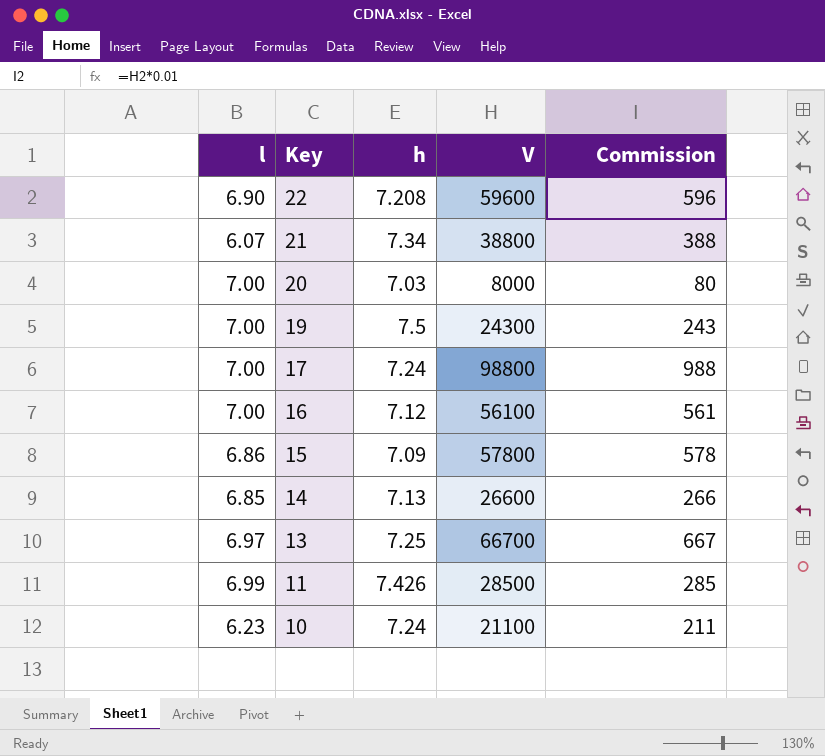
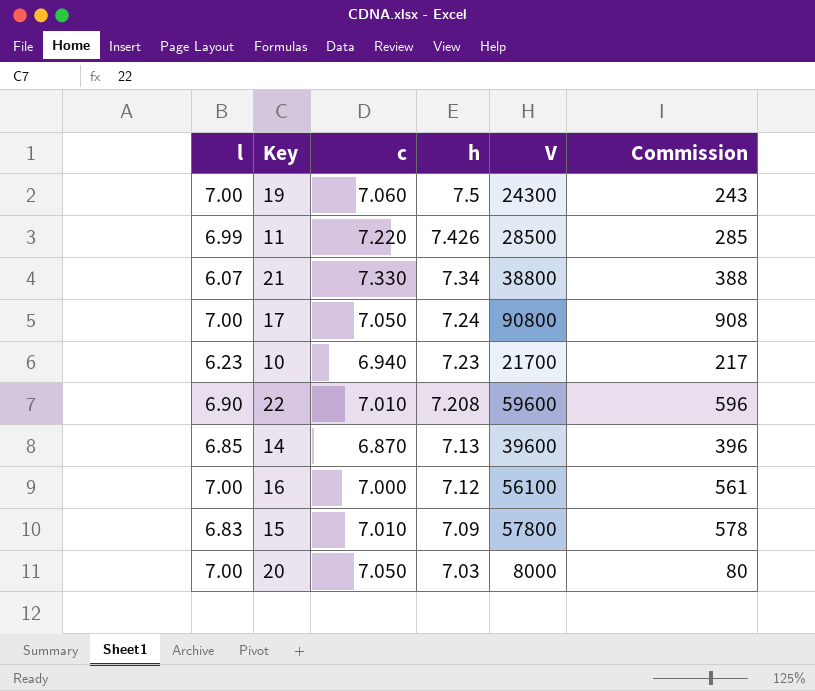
row order: Key descending -> h descending
column c | position: none -> 3
row 13: 6.97 | 7.25 | 66700 | 667 -> none
17 | V: 98800 -> 90800
17 | Commission: 988 -> 908
10 | h: 7.24 -> 7.23
10 | V: 21100 -> 21700
10 | Commission: 211 -> 217
14 | V: 26600 -> 39600
14 | Commission: 266 -> 396
15 | l: 6.86 -> 6.83

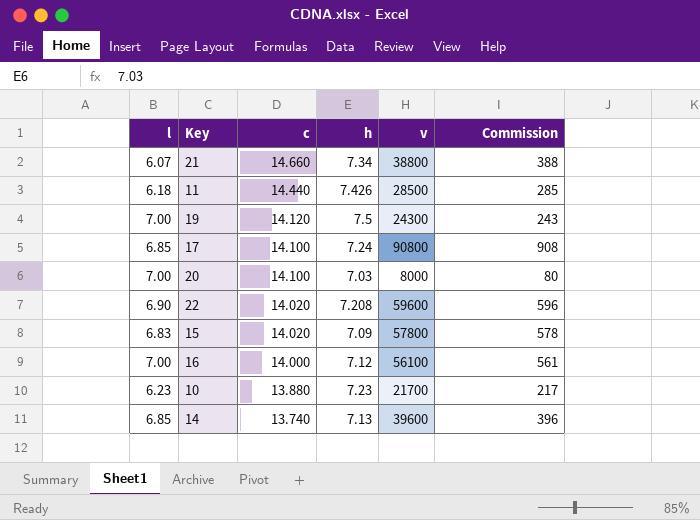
row order: h descending -> c descending
column name: V -> v
21 | c: 7.330 -> 14.660
11 | l: 6.99 -> 6.18
11 | c: 7.220 -> 14.440
19 | c: 7.060 -> 14.120
17 | l: 7.00 -> 6.85
17 | c: 7.050 -> 14.100
20 | c: 7.050 -> 14.100
22 | c: 7.010 -> 14.020
15 | c: 7.010 -> 14.020
16 | c: 7.000 -> 14.000
10 | c: 6.940 -> 13.880
14 | c: 6.870 -> 13.740

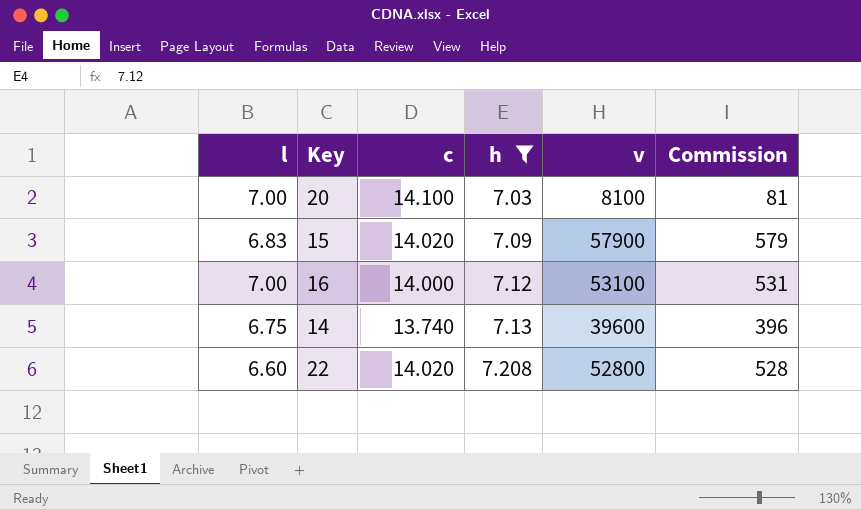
filter: none -> h <= 7.208
row order: c descending -> h ascending
20 | v: 8000 -> 8100
20 | Commission: 80 -> 81
15 | v: 57800 -> 57900
15 | Commission: 578 -> 579
16 | v: 56100 -> 53100
16 | Commission: 561 -> 531
14 | l: 6.85 -> 6.75
22 | l: 6.90 -> 6.60
22 | v: 59600 -> 52800
22 | Commission: 596 -> 528

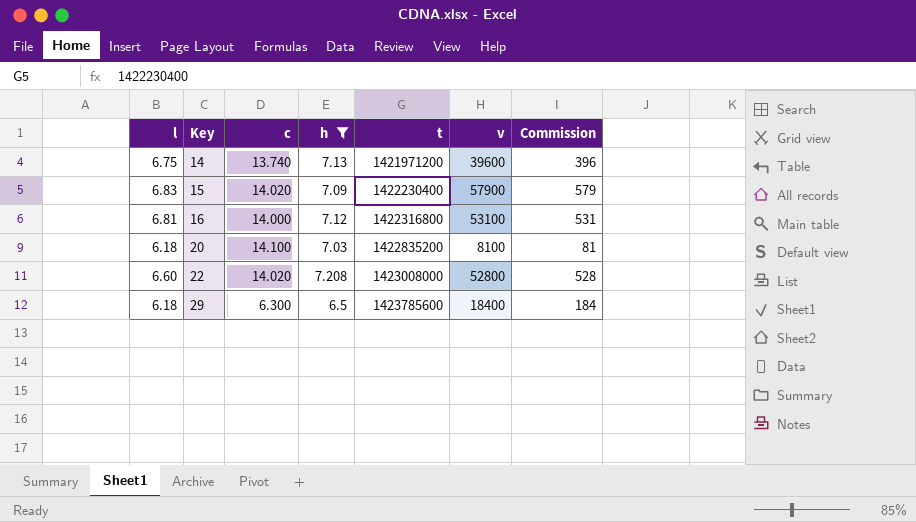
row order: h ascending -> Key ascending
column t | position: none -> 5
16 | l: 7.00 -> 6.81
20 | l: 7.00 -> 6.18
row 29: none -> 6.18 | 6.300 | 6.5 | 1423785600 | 18400 | 184

